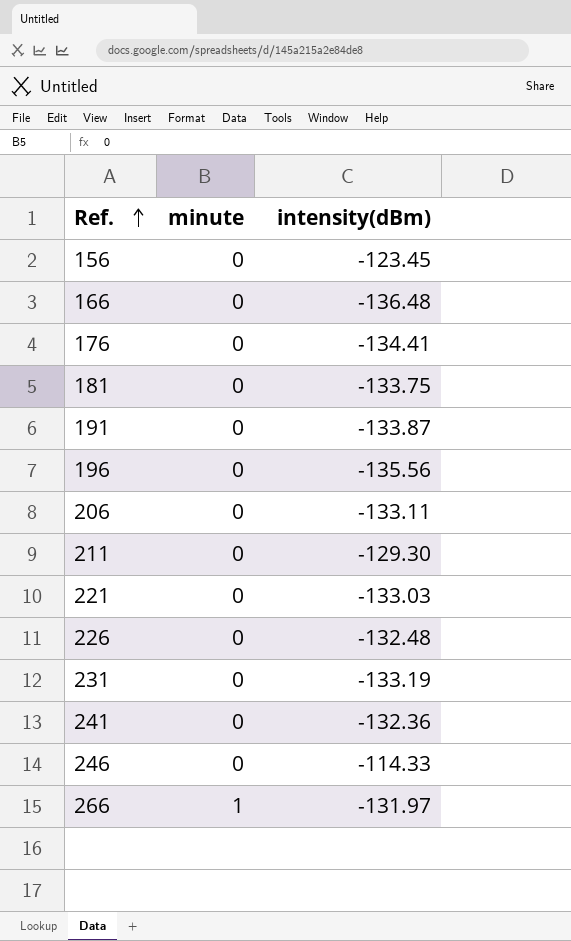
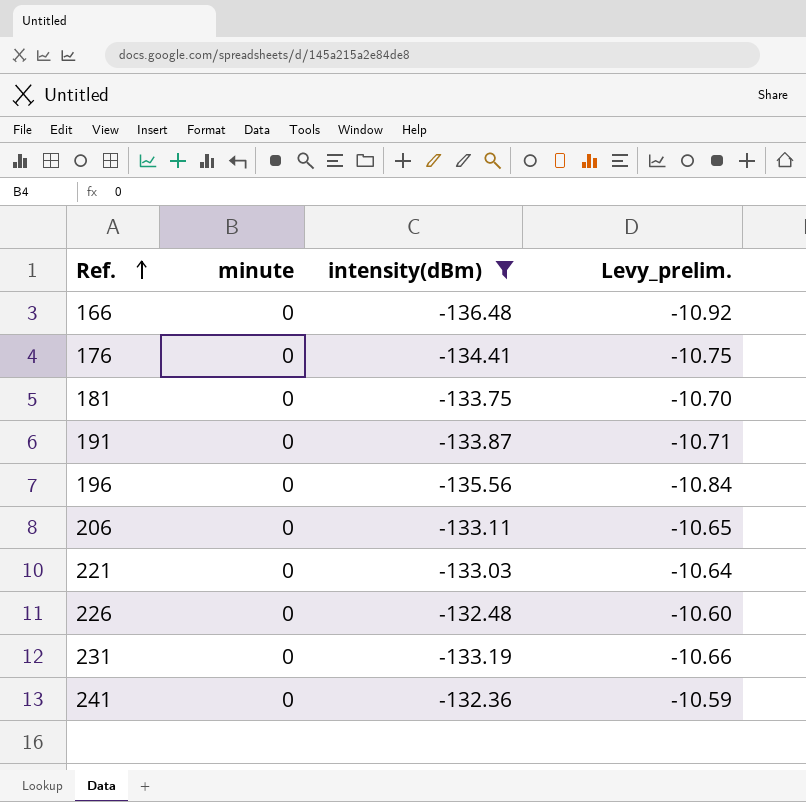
filter: none -> intensity(dBm) <= -132.36
column Levy_prelim. | formula: none -> [intensity(dBm)] * 0.08

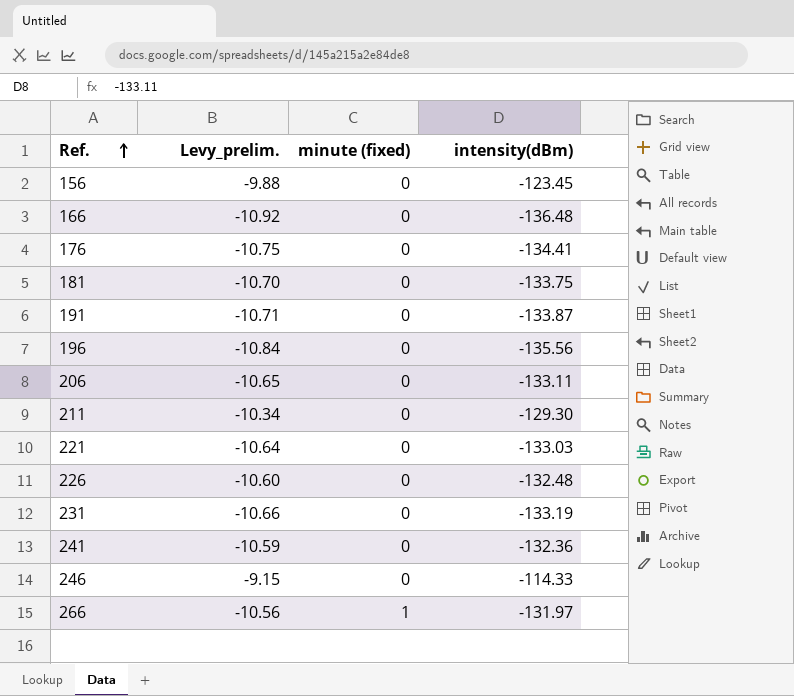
filter: intensity(dBm) <= -132.36 -> none
column Levy_prelim. | position: 4 -> 2
column name: minute -> minute (fixed)

